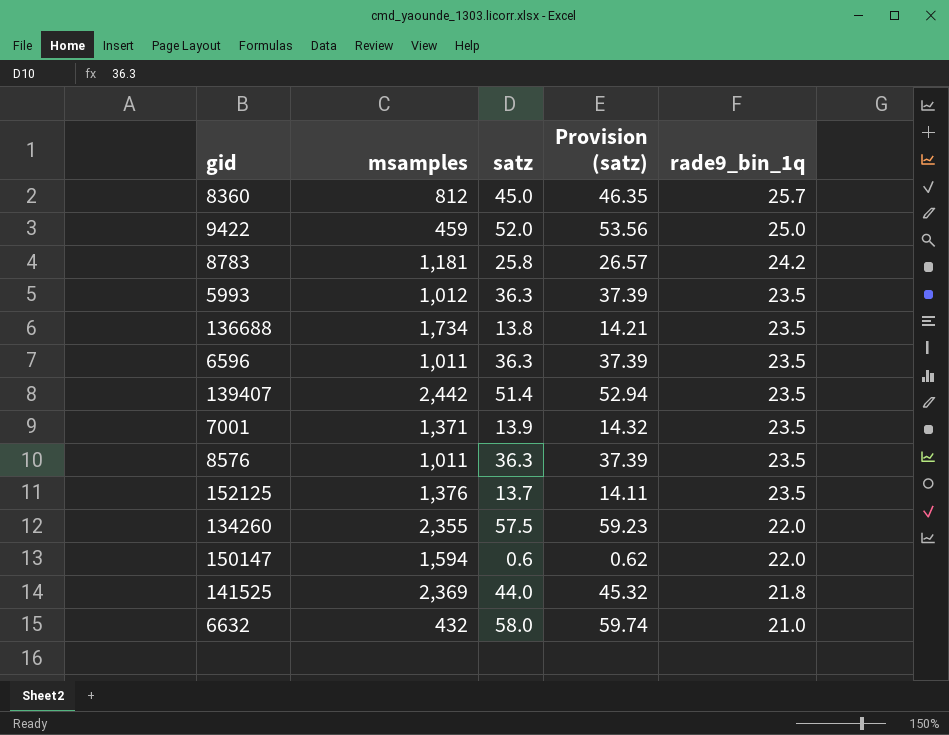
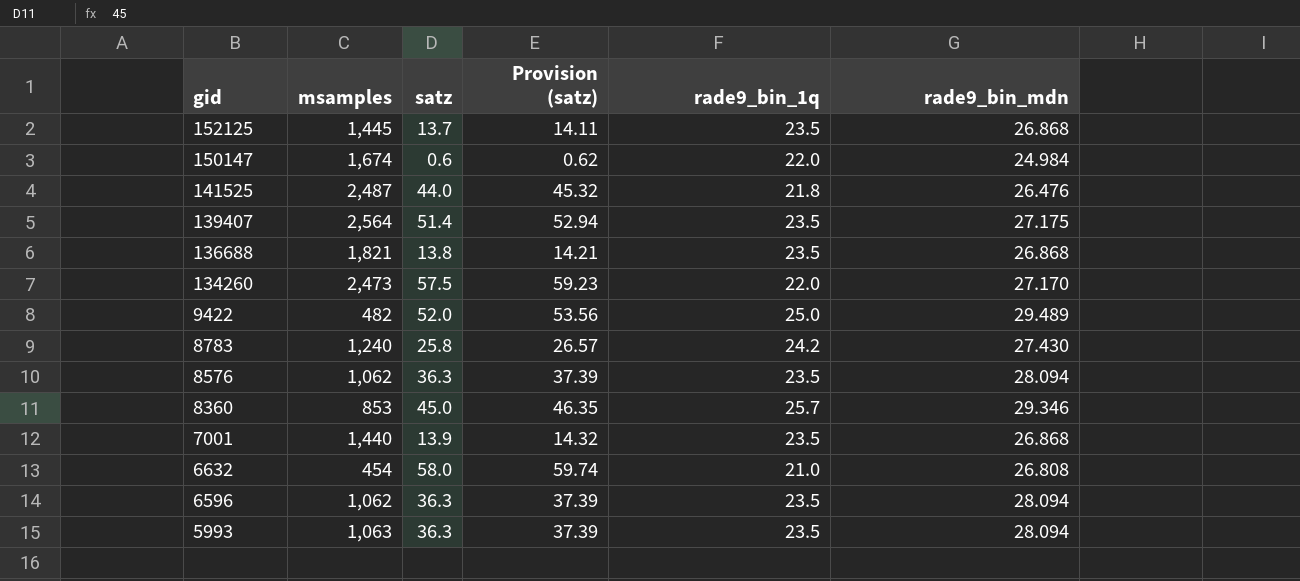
row order: rade9_bin_1q descending -> gid descending
column rade9_bin_mdn | position: none -> 6
152125 | msamples: 1,376 -> 1,445
150147 | msamples: 1,594 -> 1,674
141525 | msamples: 2,369 -> 2,487
139407 | msamples: 2,442 -> 2,564
136688 | msamples: 1,734 -> 1,821
134260 | msamples: 2,355 -> 2,473
9422 | msamples: 459 -> 482
8783 | msamples: 1,181 -> 1,240
8576 | msamples: 1,011 -> 1,062
8360 | msamples: 812 -> 853
7001 | msamples: 1,371 -> 1,440
6632 | msamples: 432 -> 454
6596 | msamples: 1,011 -> 1,062
5993 | msamples: 1,012 -> 1,063

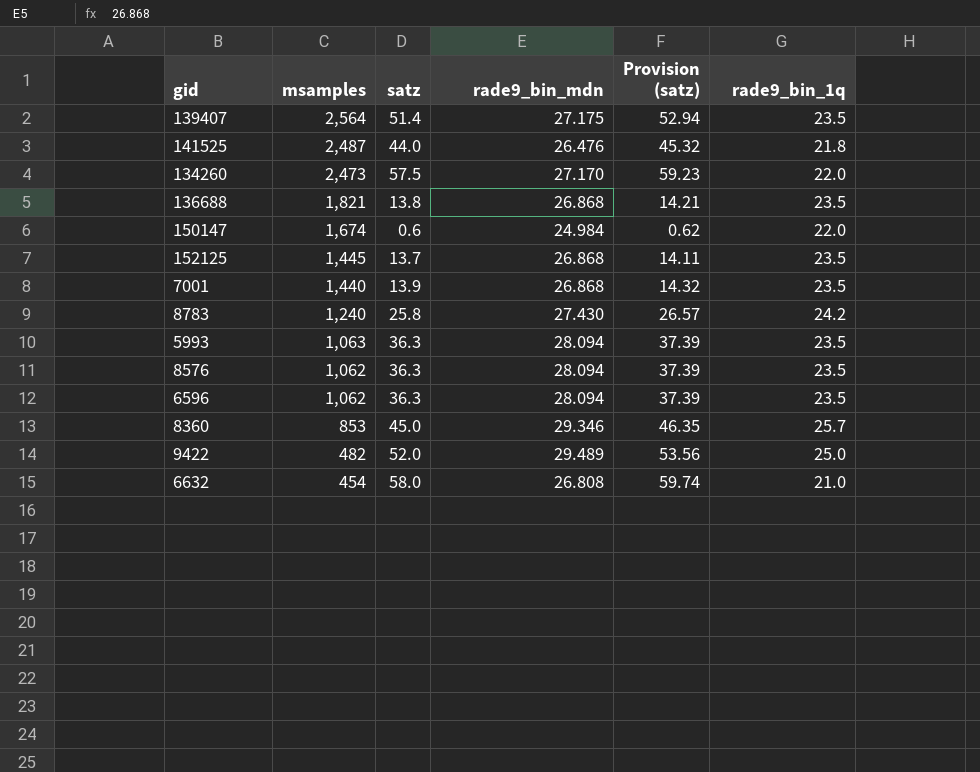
row order: gid descending -> msamples descending
column rade9_bin_mdn | position: 6 -> 4

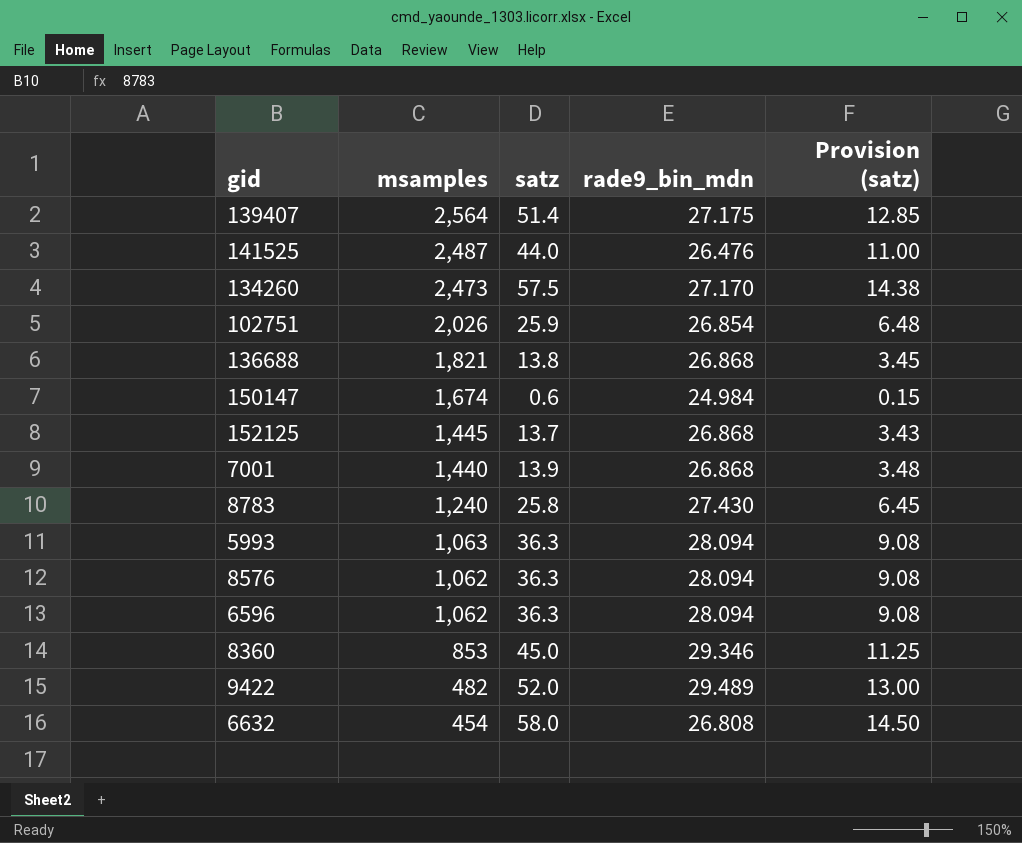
column rade9_bin_1q | position: 6 -> none
column Provision (satz) | formula: [satz] * 1.03 -> [satz] * 0.25
row 102751: none -> 2,026 | 25.9 | 26.854 | 6.48

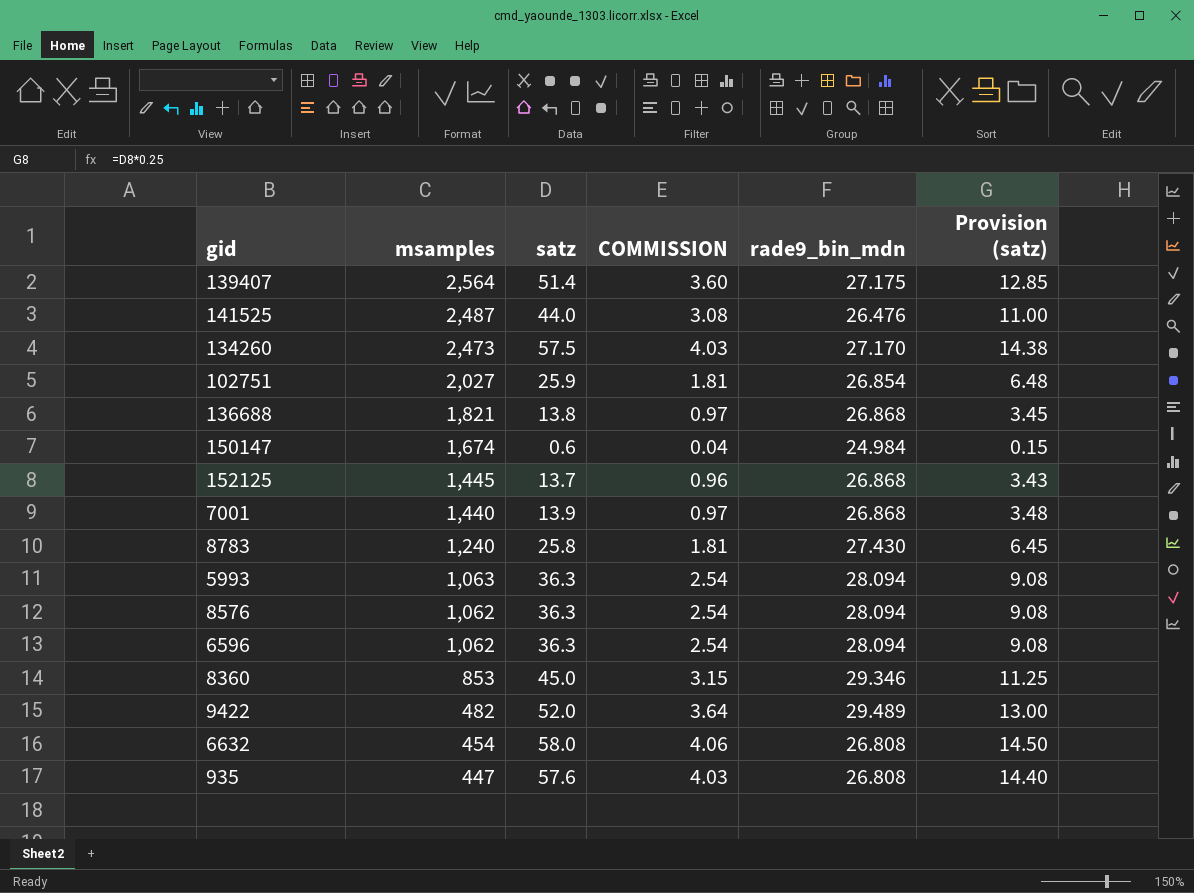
column COMMISSION | formula: none -> [satz] * 0.07
102751 | msamples: 2,026 -> 2,027
row 935: none -> 447 | 57.6 | 4.03 | 26.808 | 14.40

